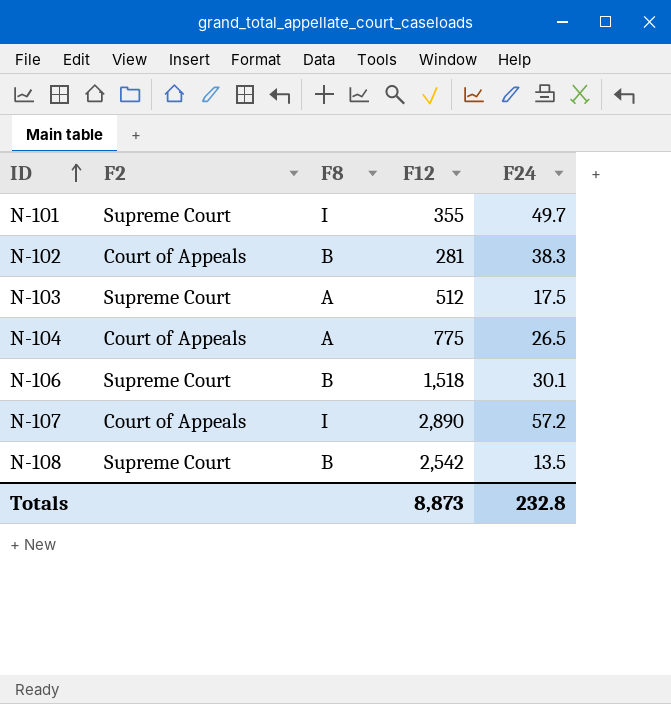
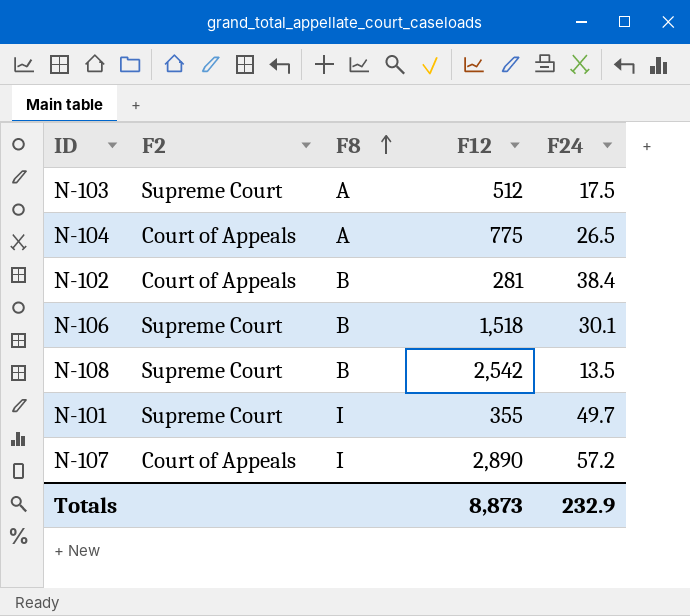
row order: ID ascending -> F8 ascending
N-102 | F24: 38.3 -> 38.4
Totals | F24: 232.8 -> 232.9

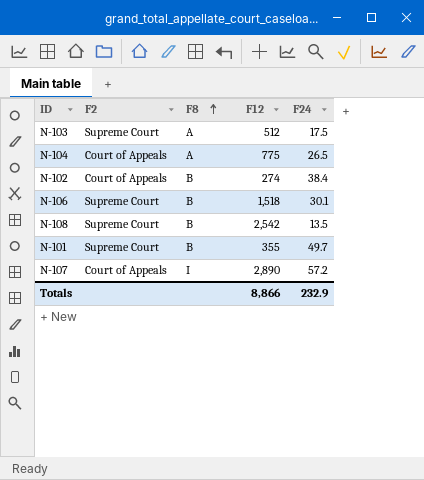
N-102 | F12: 281 -> 274
N-101 | F8: I -> B
Totals | F12: 8,873 -> 8,866

